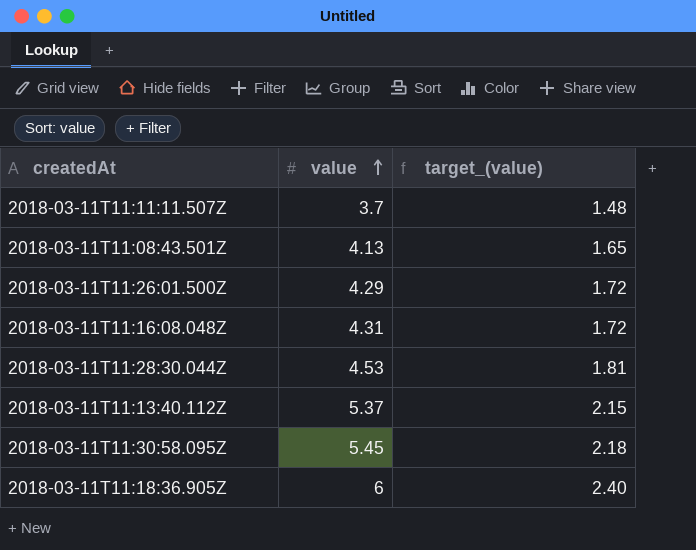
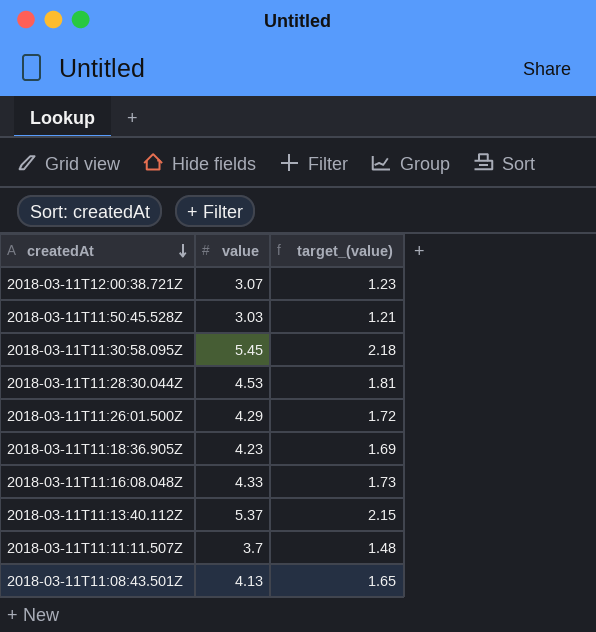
row order: value ascending -> createdAt descending
row 2018-03-11T12:00:38.721Z: none -> 3.07 | 1.23
row 2018-03-11T11:50:45.528Z: none -> 3.03 | 1.21
2018-03-11T11:18:36.905Z | value: 6 -> 4.23
2018-03-11T11:18:36.905Z | target_(value): 2.40 -> 1.69
2018-03-11T11:16:08.048Z | value: 4.31 -> 4.33
2018-03-11T11:16:08.048Z | target_(value): 1.72 -> 1.73

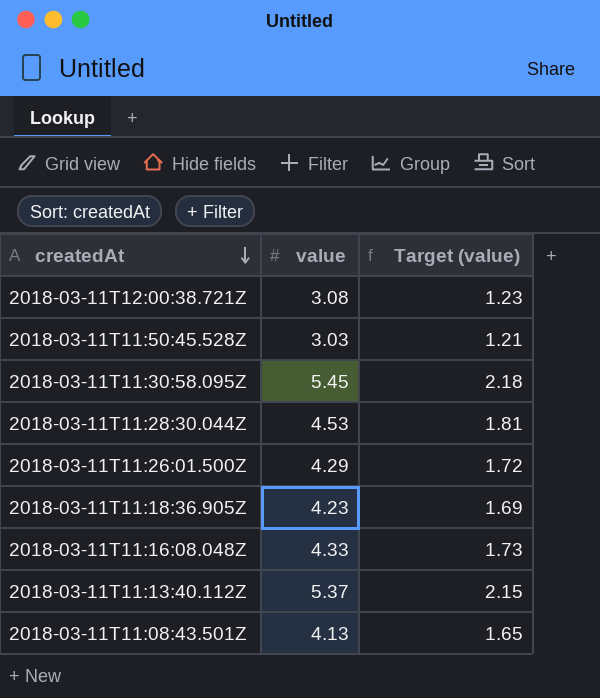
column name: target_(value) -> Target (value)
row 2018-03-11T11:11:11.507Z: 3.7 | 1.48 -> none
2018-03-11T12:00:38.721Z | value: 3.07 -> 3.08

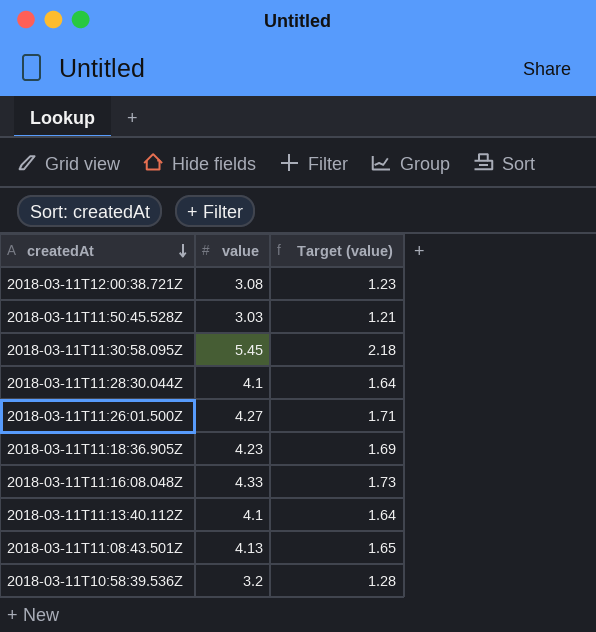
2018-03-11T11:28:30.044Z | value: 4.53 -> 4.1
2018-03-11T11:28:30.044Z | Target (value): 1.81 -> 1.64
2018-03-11T11:26:01.500Z | value: 4.29 -> 4.27
2018-03-11T11:26:01.500Z | Target (value): 1.72 -> 1.71
2018-03-11T11:13:40.112Z | value: 5.37 -> 4.1
2018-03-11T11:13:40.112Z | Target (value): 2.15 -> 1.64
row 2018-03-11T10:58:39.536Z: none -> 3.2 | 1.28

